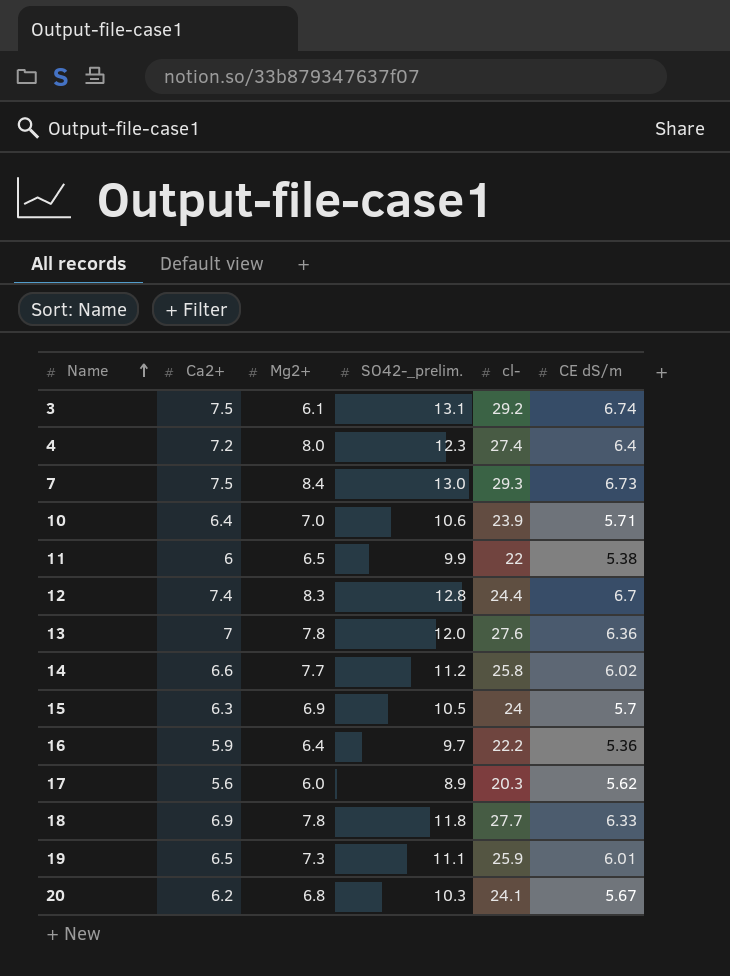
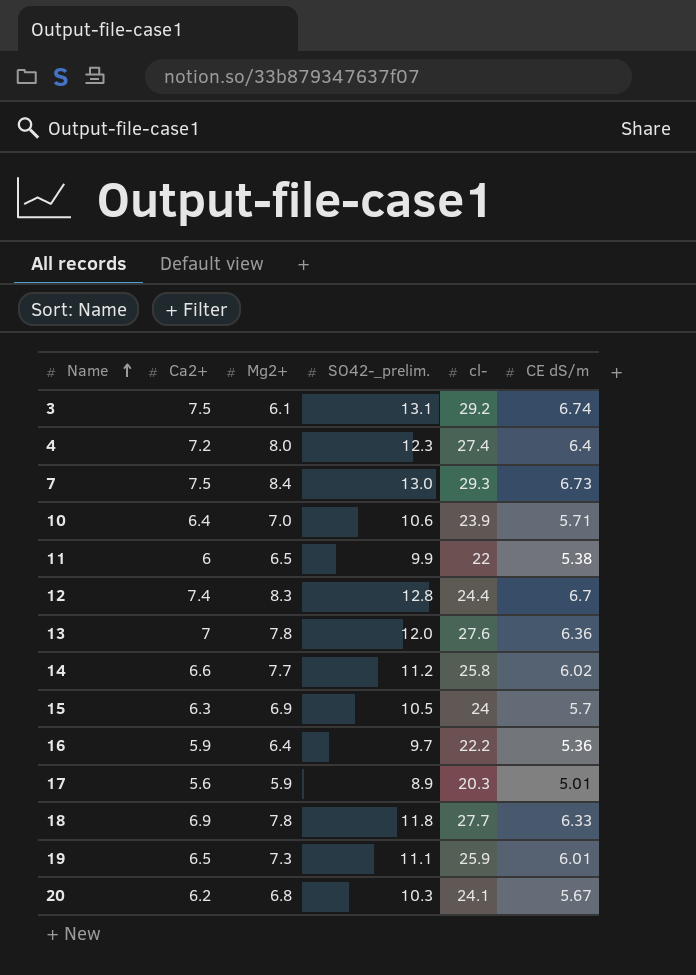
17 | Mg2+: 6.0 -> 5.9
17 | CE dS/m: 5.62 -> 5.01

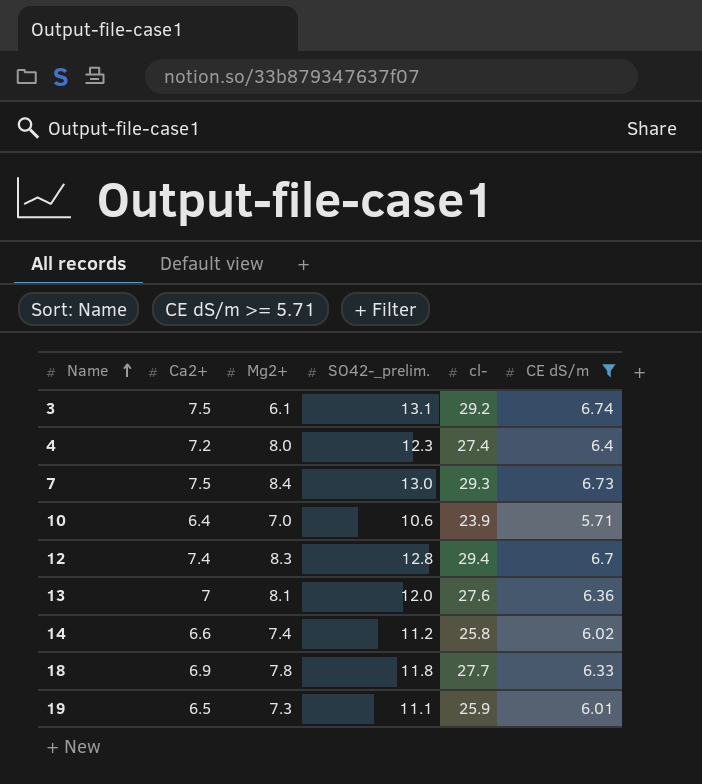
filter: none -> CE dS/m >= 5.71
12 | cl-: 24.4 -> 29.4
13 | Mg2+: 7.8 -> 8.1
14 | Mg2+: 7.7 -> 7.4

